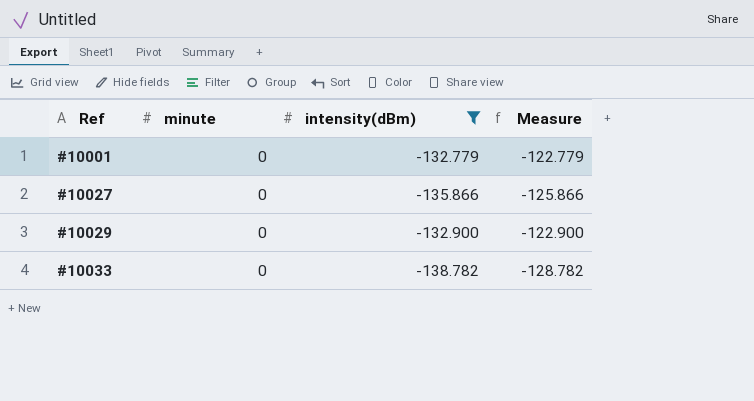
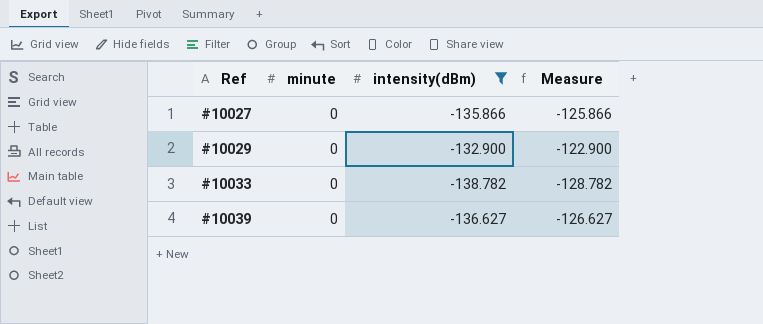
row #10001: 0 | -132.779 | -122.779 -> none
row #10039: none -> 0 | -136.627 | -126.627

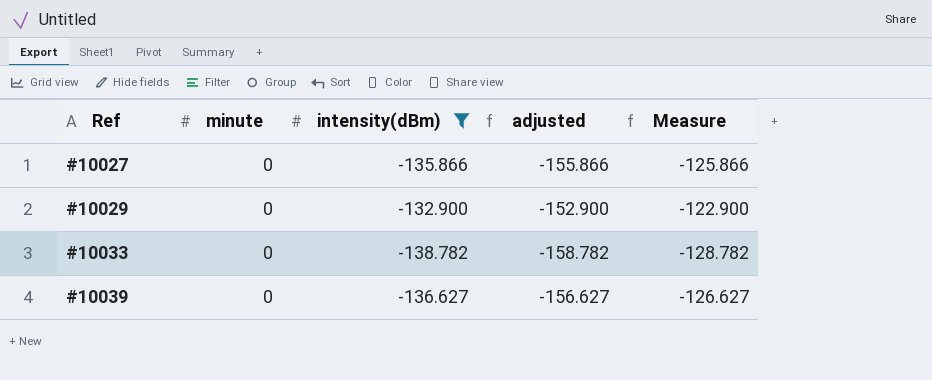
column adjusted | formula: none -> [intensity(dBm)] - 20

